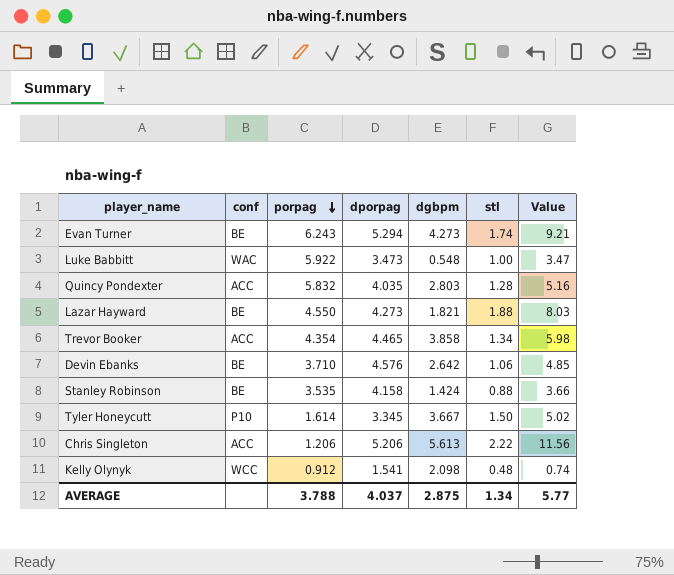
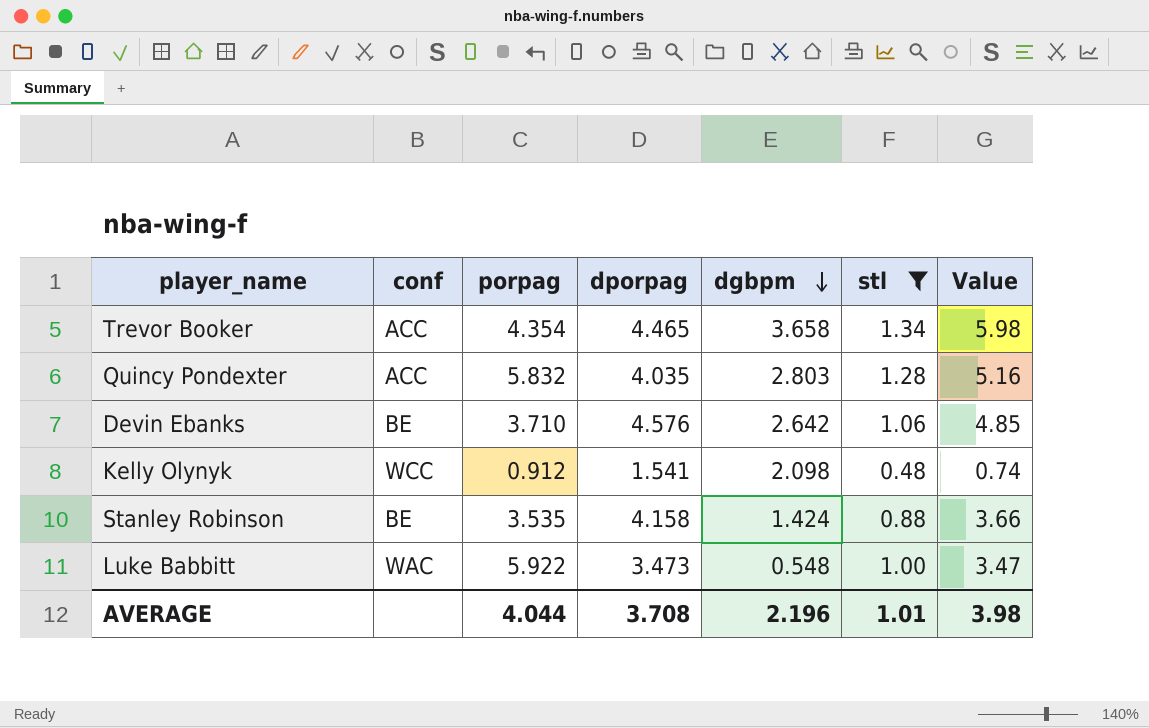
filter: none -> stl <= 1.34
row order: porpag descending -> dgbpm descending
Trevor Booker | dgbpm: 3.858 -> 3.658
AVERAGE | porpag: 3.788 -> 4.044
AVERAGE | dporpag: 4.037 -> 3.708
AVERAGE | dgbpm: 2.875 -> 2.196
AVERAGE | stl: 1.34 -> 1.01
AVERAGE | Value: 5.77 -> 3.98

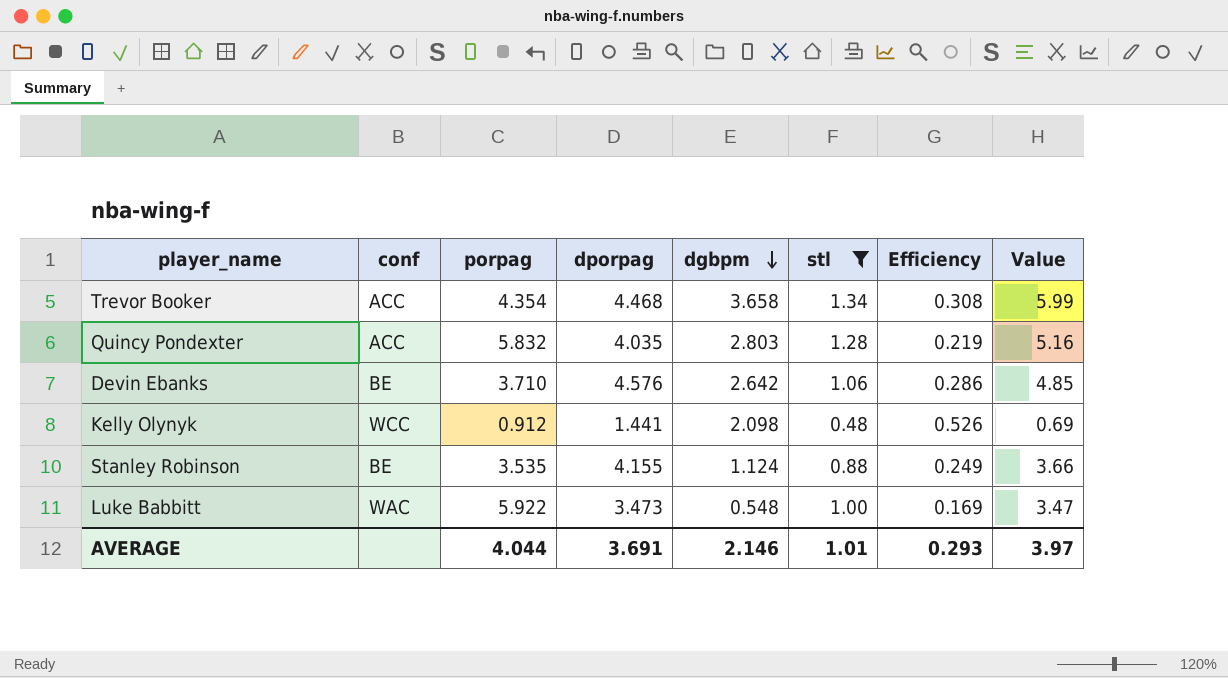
column Efficiency | formula: none -> [stl] / [porpag]
Trevor Booker | dporpag: 4.465 -> 4.468
Trevor Booker | Value: 5.98 -> 5.99
Kelly Olynyk | dporpag: 1.541 -> 1.441
Kelly Olynyk | Value: 0.74 -> 0.69
Stanley Robinson | dporpag: 4.158 -> 4.155
Stanley Robinson | dgbpm: 1.424 -> 1.124
AVERAGE | dporpag: 3.708 -> 3.691
AVERAGE | dgbpm: 2.196 -> 2.146
AVERAGE | Value: 3.98 -> 3.97

